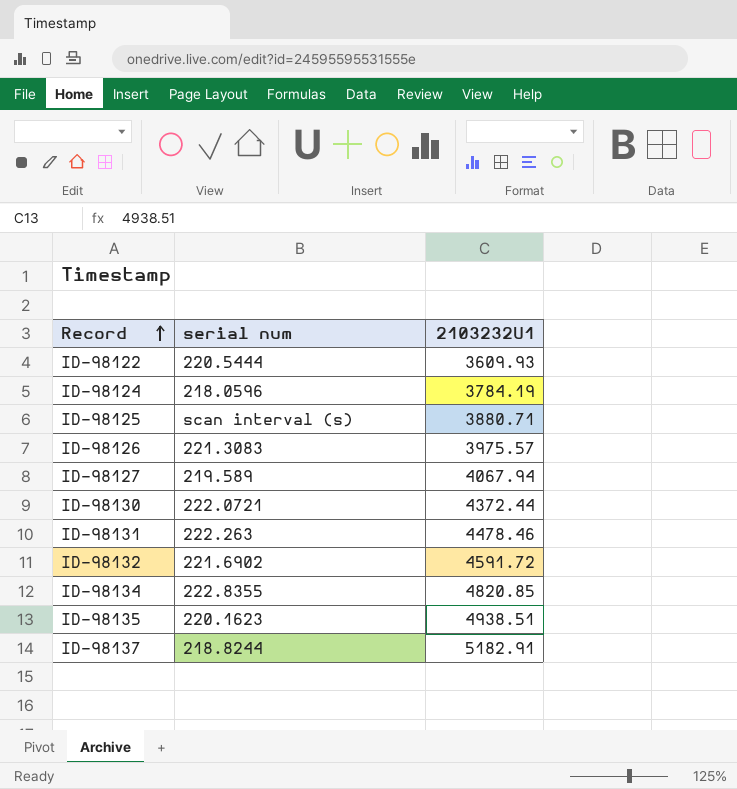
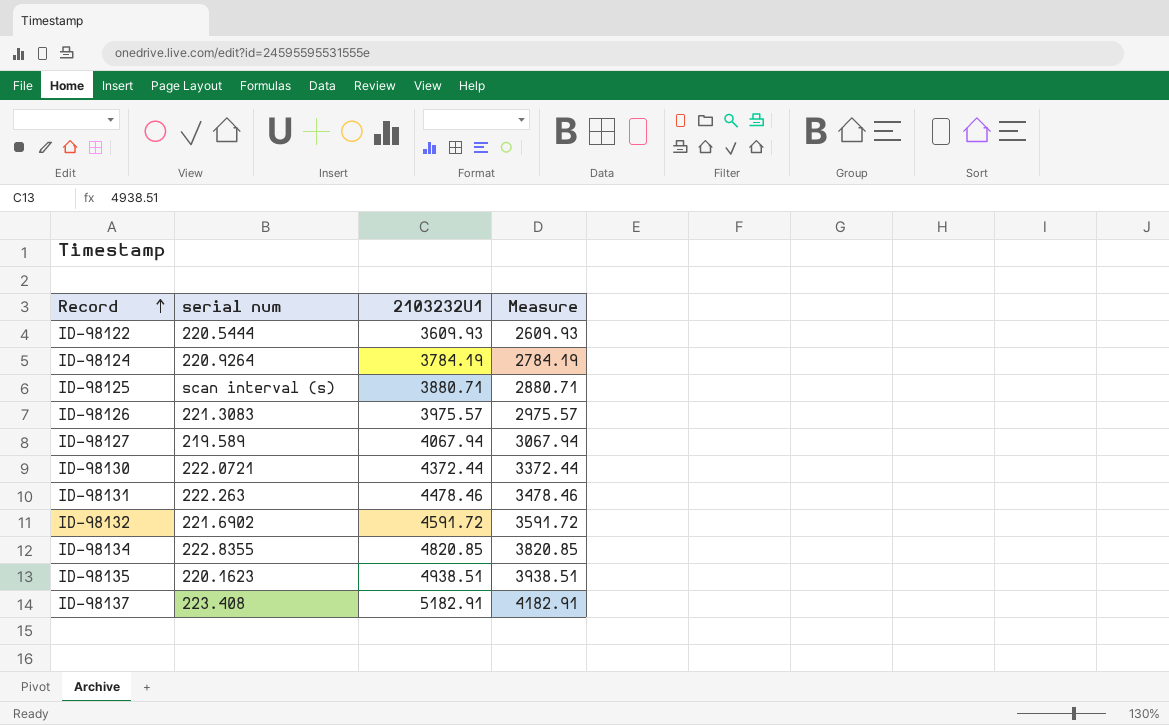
column Measure | formula: none -> [2103232U1] - 1000
ID-98124 | serial num: 218.0596 -> 220.9264
ID-98137 | serial num: 218.8244 -> 223.408

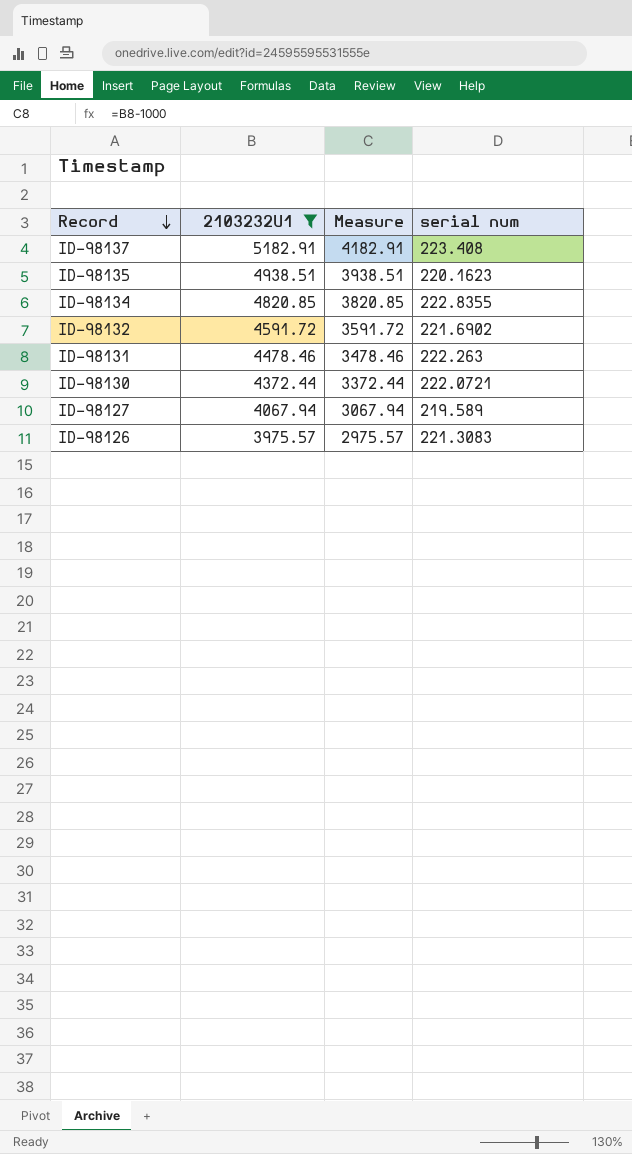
filter: none -> 2103232U1 >= 3975.57
row order: Record ascending -> Record descending
column serial num | position: 2 -> 4

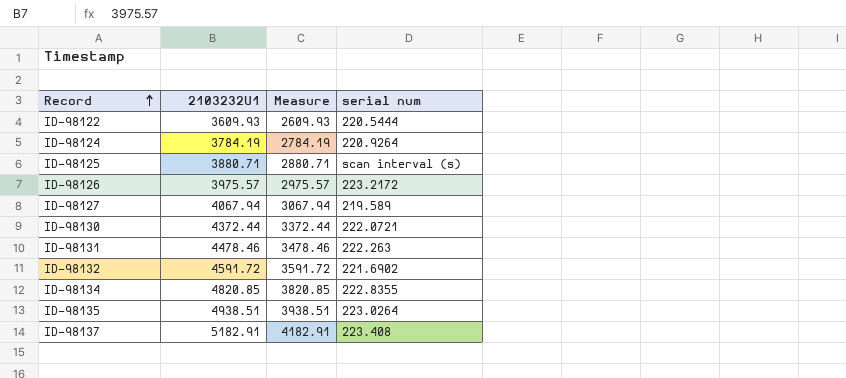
filter: 2103232U1 >= 3975.57 -> none
row order: Record descending -> Record ascending
ID-98126 | serial num: 221.3083 -> 223.2172
ID-98135 | serial num: 220.1623 -> 223.0264

